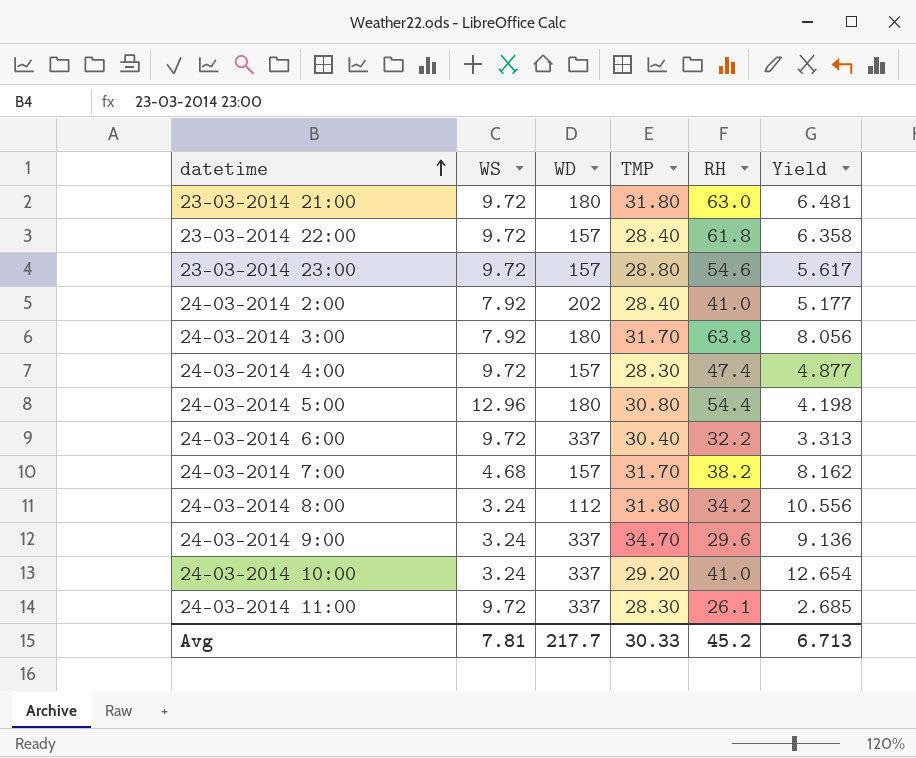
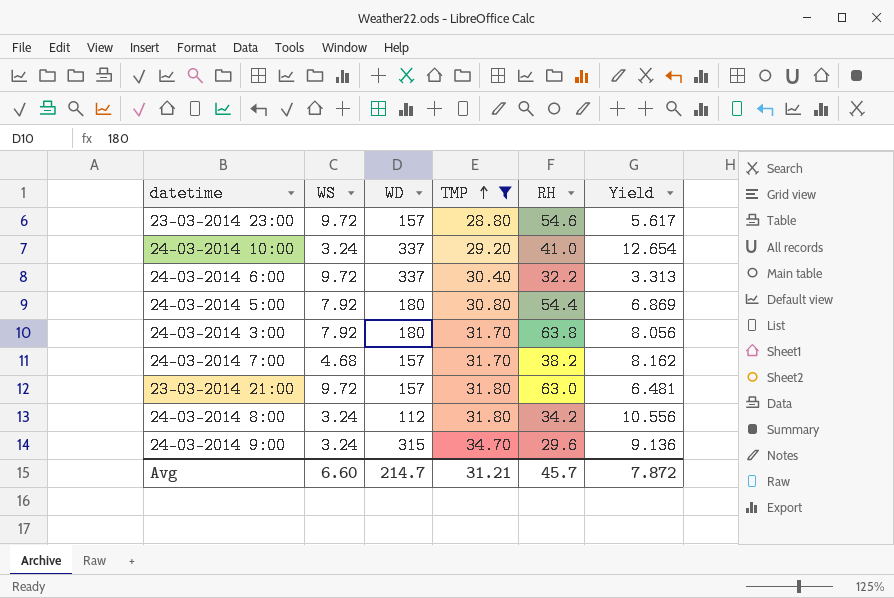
filter: none -> TMP >= 28.80
row order: datetime ascending -> TMP ascending
24-03-2014 5:00 | WS: 12.96 -> 7.92
24-03-2014 5:00 | Yield: 4.198 -> 6.869
23-03-2014 21:00 | WD: 180 -> 157
24-03-2014 9:00 | WD: 337 -> 315
Avg | WS: 7.81 -> 6.60
Avg | WD: 217.7 -> 214.7
Avg | TMP: 30.33 -> 31.21
Avg | RH: 45.2 -> 45.7
Avg | Yield: 6.713 -> 7.872

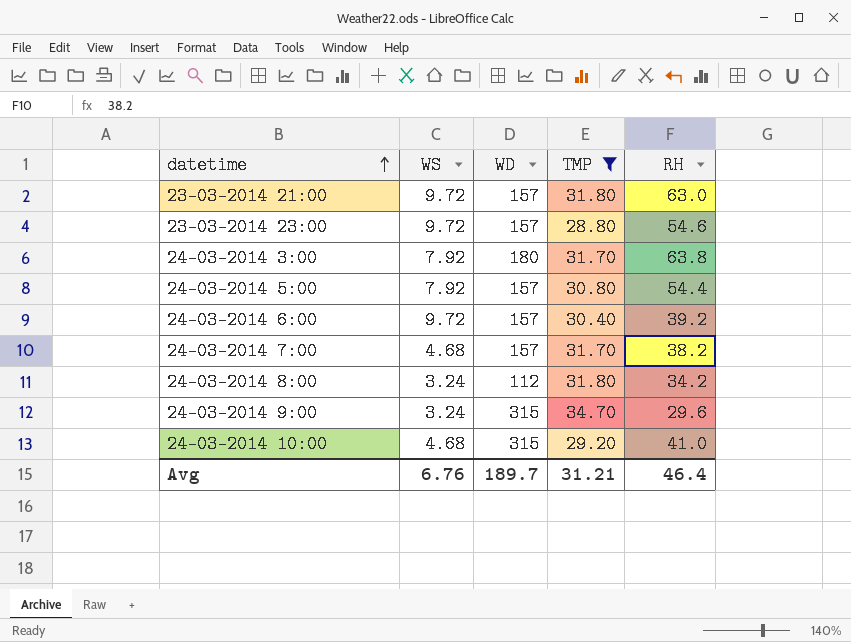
row order: TMP ascending -> datetime ascending
column Yield | formula: [RH] / [WS] -> none
24-03-2014 5:00 | WD: 180 -> 157
24-03-2014 6:00 | WD: 337 -> 157
24-03-2014 6:00 | RH: 32.2 -> 39.2
24-03-2014 10:00 | WS: 3.24 -> 4.68
24-03-2014 10:00 | WD: 337 -> 315
Avg | WS: 6.60 -> 6.76
Avg | WD: 214.7 -> 189.7
Avg | RH: 45.7 -> 46.4

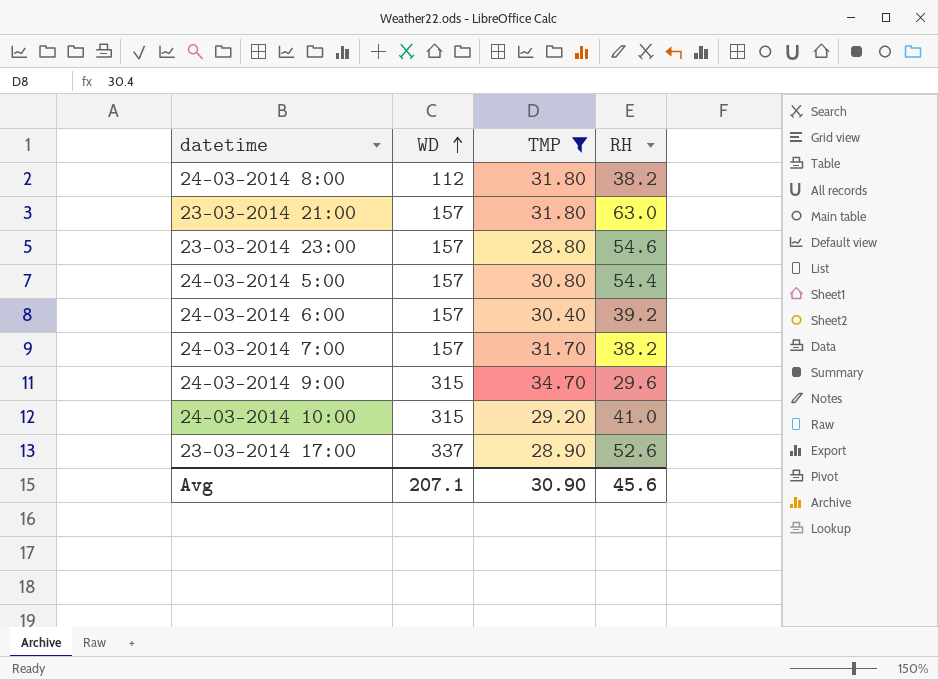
row order: datetime ascending -> WD ascending
column WS | position: 2 -> none
row 24-03-2014 3:00: 7.92 | 180 | 31.70 | 63.8 -> none
24-03-2014 8:00 | RH: 34.2 -> 38.2
row 23-03-2014 17:00: none -> 337 | 28.90 | 52.6
Avg | WD: 189.7 -> 207.1
Avg | TMP: 31.21 -> 30.90
Avg | RH: 46.4 -> 45.6

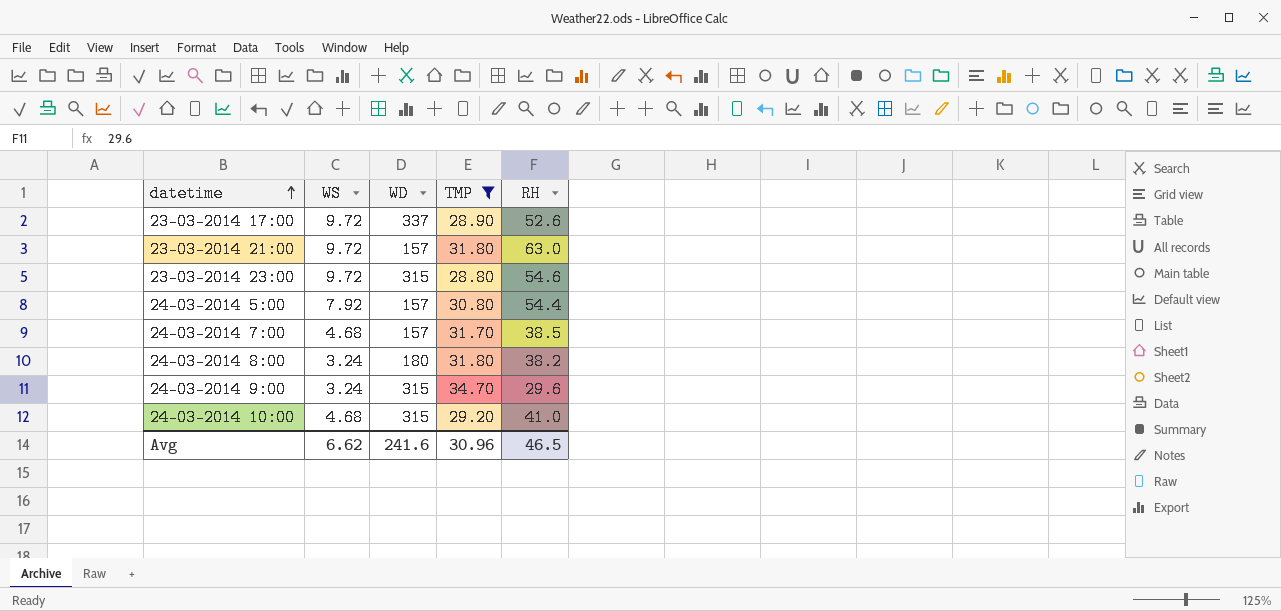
row order: WD ascending -> datetime ascending
column WS | position: none -> 2
row 24-03-2014 6:00: 157 | 30.40 | 39.2 -> none
23-03-2014 23:00 | WD: 157 -> 315
24-03-2014 7:00 | RH: 38.2 -> 38.5
24-03-2014 8:00 | WD: 112 -> 180
Avg | WD: 207.1 -> 241.6
Avg | TMP: 30.90 -> 30.96
Avg | RH: 45.6 -> 46.5

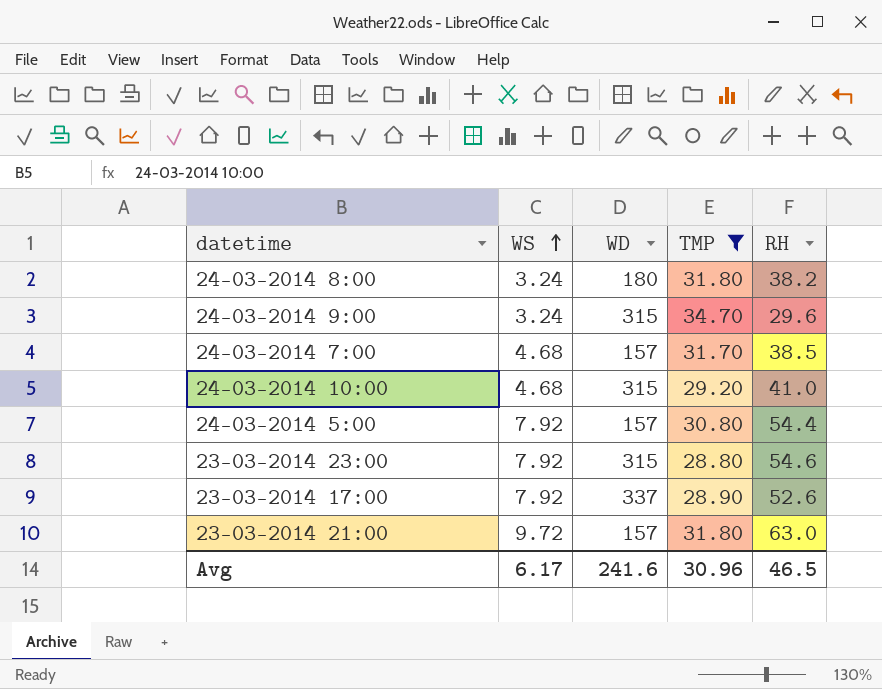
row order: datetime ascending -> WS ascending
23-03-2014 23:00 | WS: 9.72 -> 7.92
23-03-2014 17:00 | WS: 9.72 -> 7.92
Avg | WS: 6.62 -> 6.17

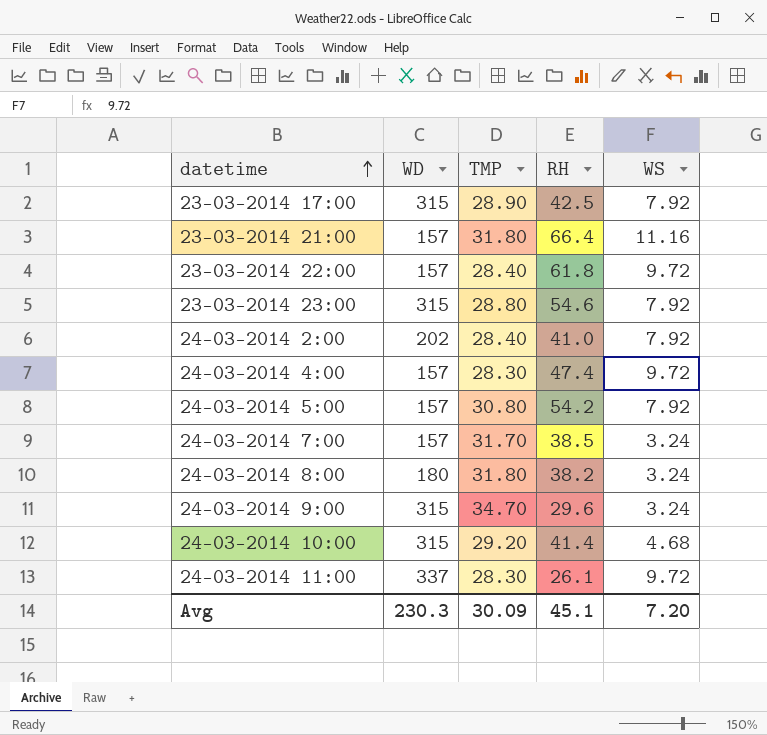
filter: TMP >= 28.80 -> none
row order: WS ascending -> datetime ascending
column WS | position: 2 -> 5
23-03-2014 17:00 | WD: 337 -> 315
23-03-2014 17:00 | RH: 52.6 -> 42.5
23-03-2014 21:00 | RH: 63.0 -> 66.4
23-03-2014 21:00 | WS: 9.72 -> 11.16
24-03-2014 5:00 | RH: 54.4 -> 54.2
24-03-2014 7:00 | WS: 4.68 -> 3.24
24-03-2014 10:00 | RH: 41.0 -> 41.4
Avg | WD: 241.6 -> 230.3
Avg | TMP: 30.96 -> 30.09
Avg | RH: 46.5 -> 45.1
Avg | WS: 6.17 -> 7.20

